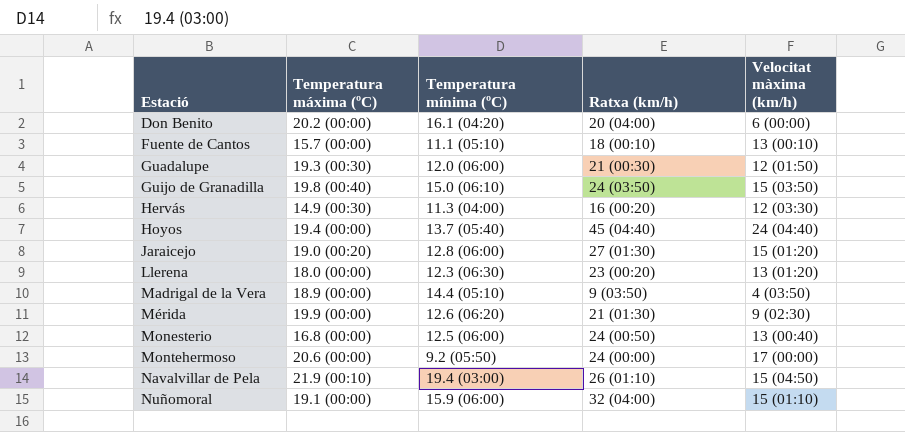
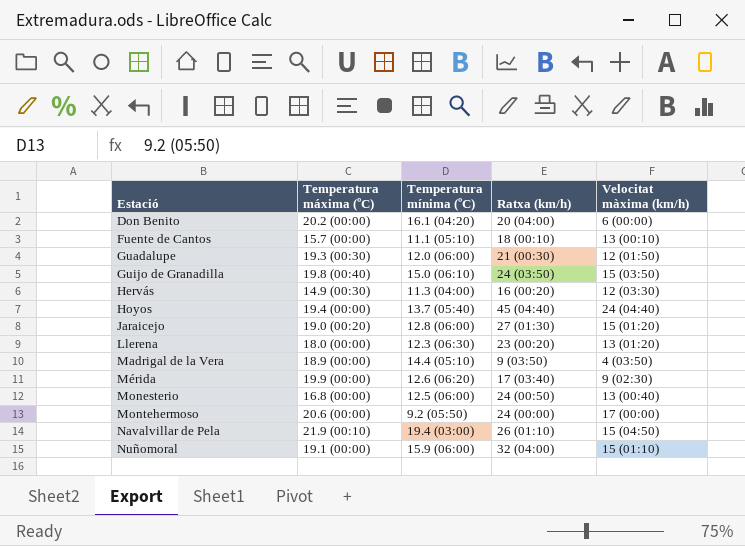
Mérida | Ratxa (km/h): 21 (01:30) -> 17 (03:40)

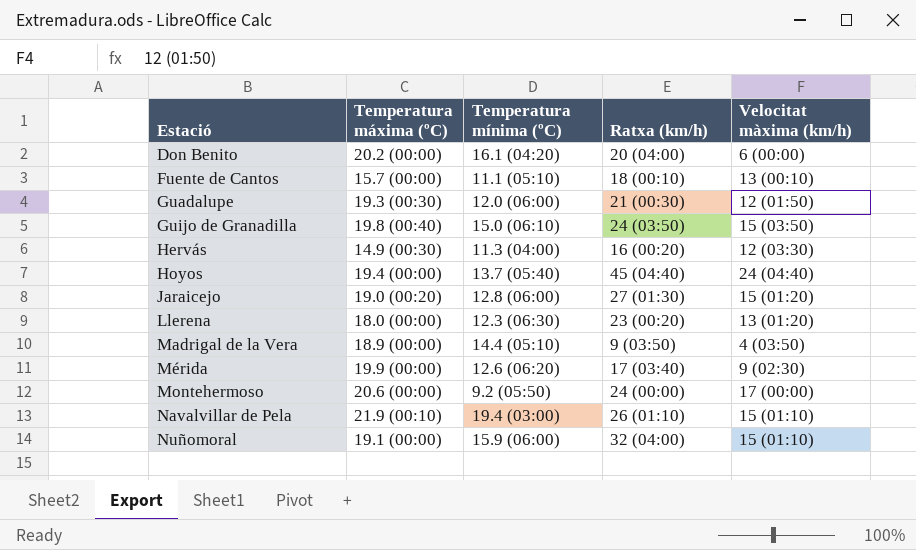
row Monesterio: 16.8 (00:00) | 12.5 (06:00) | 24 (00:50) | 13 (00:40) -> none
Navalvillar de Pela | Velocitat màxima (km/h): 15 (04:50) -> 15 (01:10)

